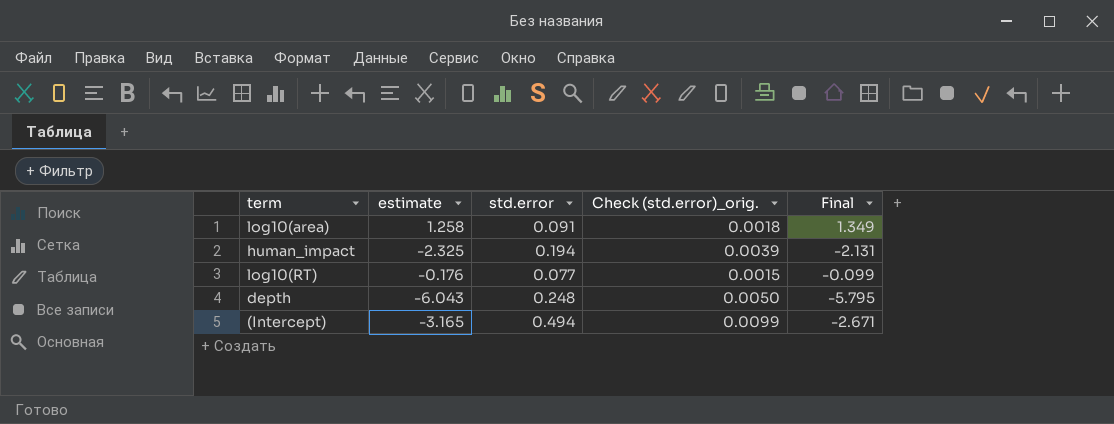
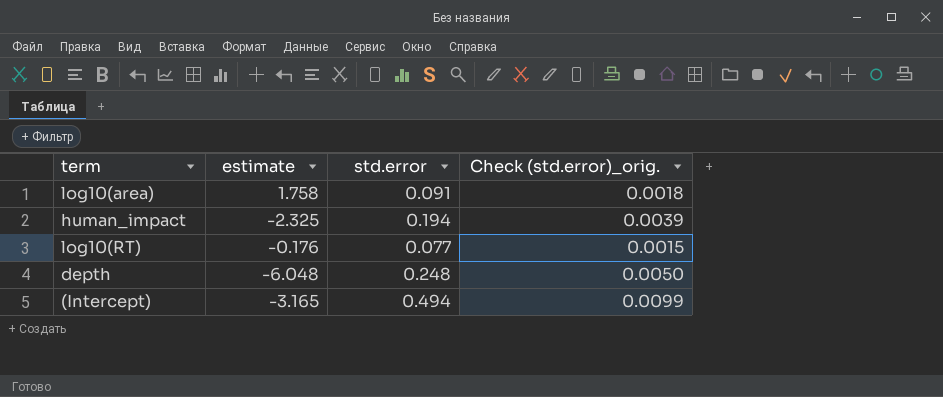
column Final | formula: [estimate] + [std.error] -> none
log10(area) | estimate: 1.258 -> 1.758
depth | estimate: -6.043 -> -6.048

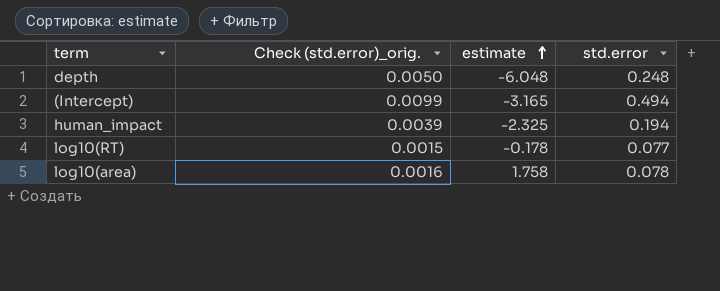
row order: none -> estimate ascending
column Check (std.error)_orig. | position: 4 -> 2
log10(RT) | estimate: -0.176 -> -0.178
log10(area) | Check (std.error)_orig.: 0.0018 -> 0.0016
log10(area) | std.error: 0.091 -> 0.078

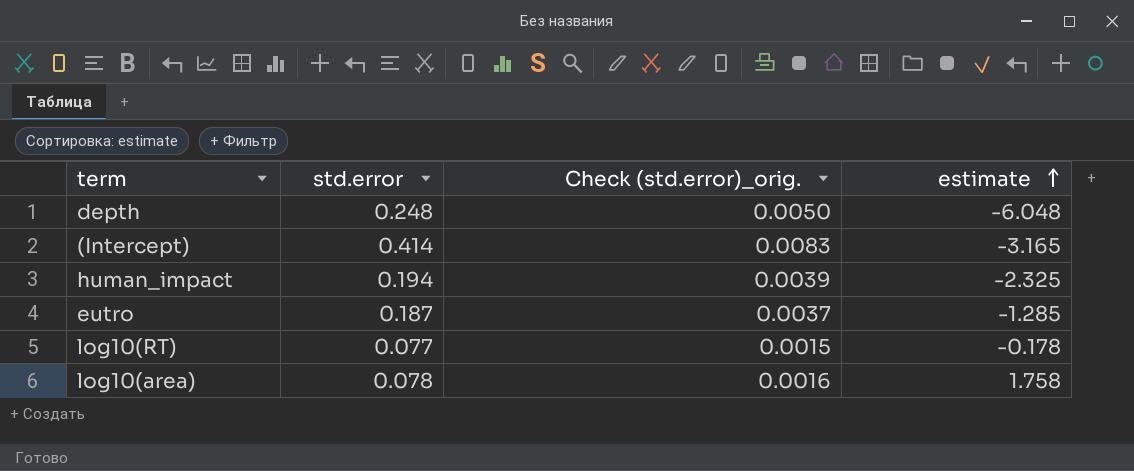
column std.error | position: 4 -> 2
(Intercept) | std.error: 0.494 -> 0.414
(Intercept) | Check (std.error)_orig.: 0.0099 -> 0.0083
row eutro: none -> 0.187 | 0.0037 | -1.285

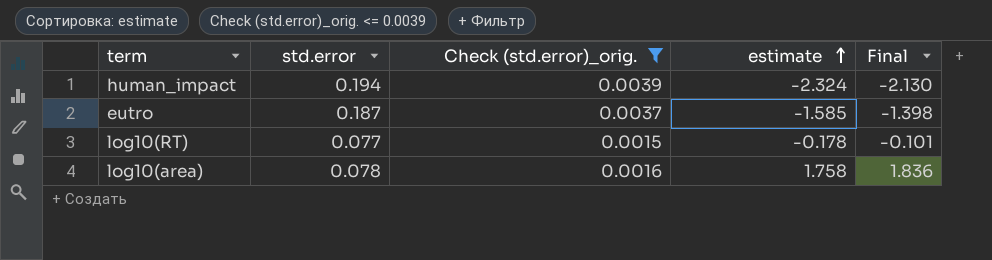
filter: none -> Check (std.error)_orig. <= 0.0039
column Final | formula: none -> [std.error] + [estimate]
human_impact | estimate: -2.325 -> -2.324
eutro | estimate: -1.285 -> -1.585

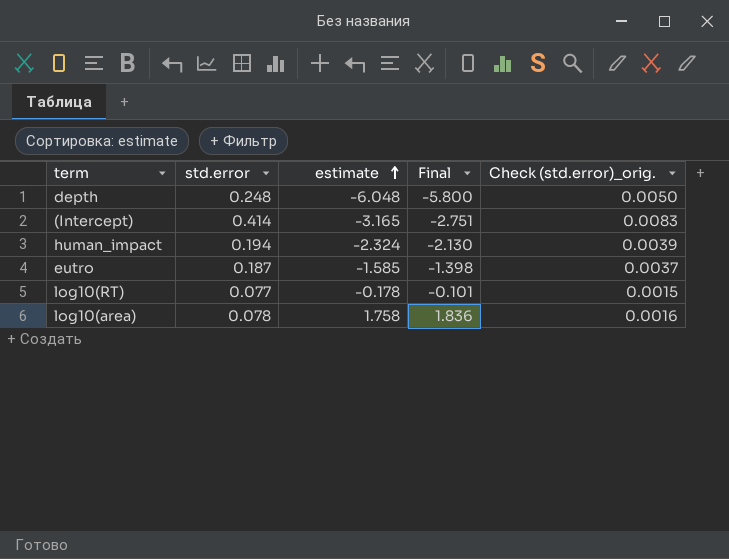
filter: Check (std.error)_orig. <= 0.0039 -> none
column Check (std.error)_orig. | position: 3 -> 5

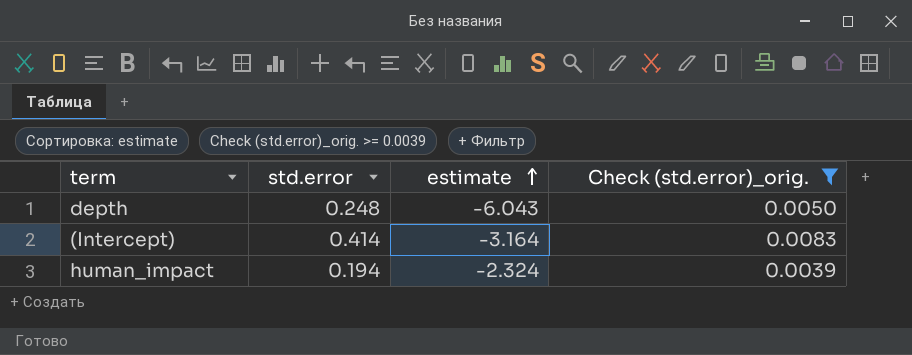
filter: none -> Check (std.error)_orig. >= 0.0039
column Final | formula: [std.error] + [estimate] -> none
depth | estimate: -6.048 -> -6.043
(Intercept) | estimate: -3.165 -> -3.164

